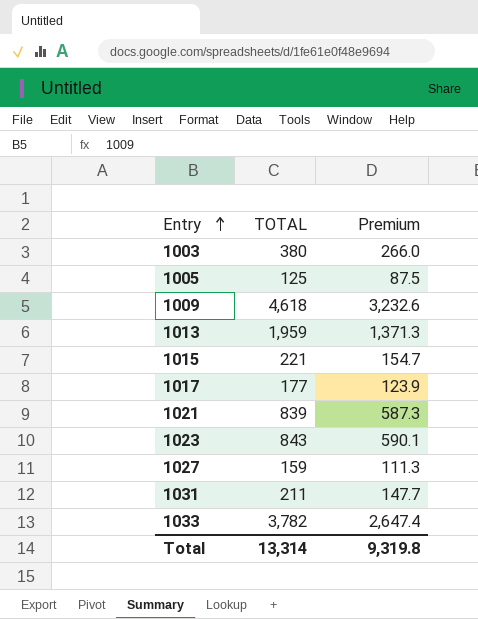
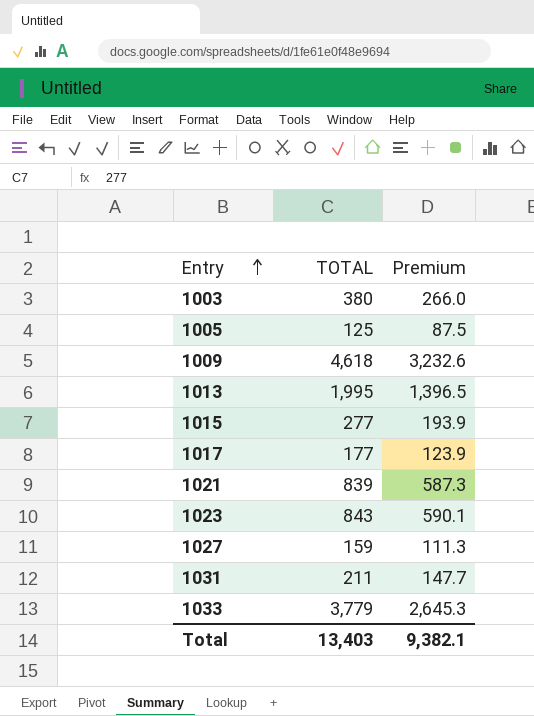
1013 | TOTAL: 1,959 -> 1,995
1013 | Premium: 1,371.3 -> 1,396.5
1015 | TOTAL: 221 -> 277
1015 | Premium: 154.7 -> 193.9
1033 | TOTAL: 3,782 -> 3,779
1033 | Premium: 2,647.4 -> 2,645.3
Total | TOTAL: 13,314 -> 13,403
Total | Premium: 9,319.8 -> 9,382.1

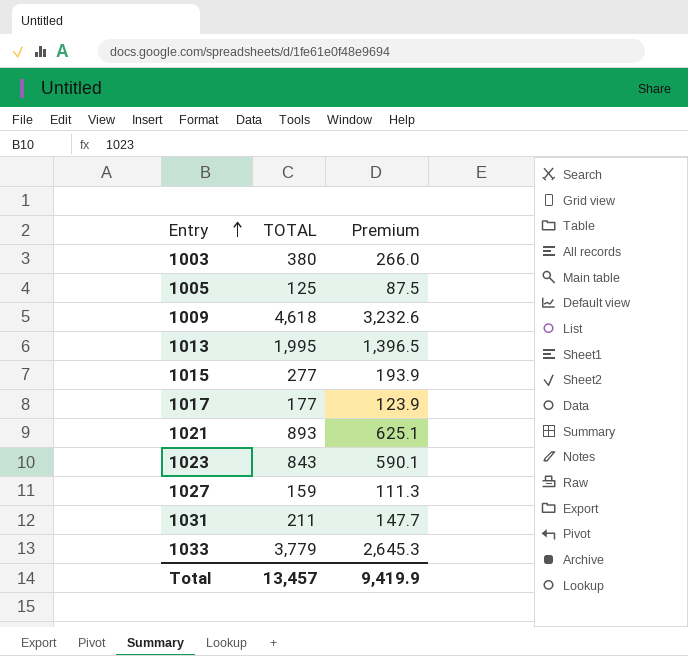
1021 | TOTAL: 839 -> 893
1021 | Premium: 587.3 -> 625.1
Total | TOTAL: 13,403 -> 13,457
Total | Premium: 9,382.1 -> 9,419.9

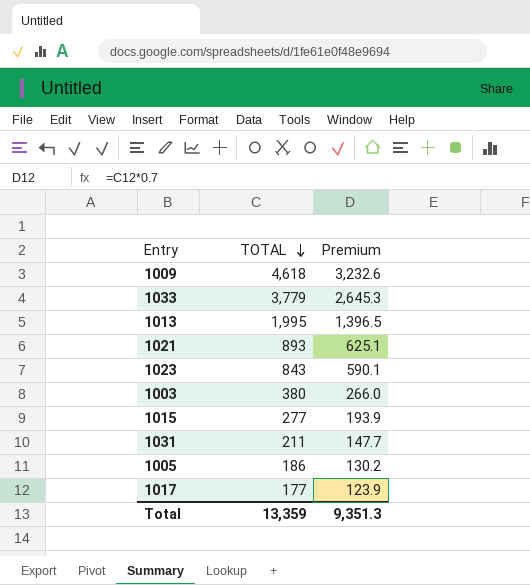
row order: Entry ascending -> TOTAL descending
row 1027: 159 | 111.3 -> none
1005 | TOTAL: 125 -> 186
1005 | Premium: 87.5 -> 130.2
Total | TOTAL: 13,457 -> 13,359
Total | Premium: 9,419.9 -> 9,351.3

